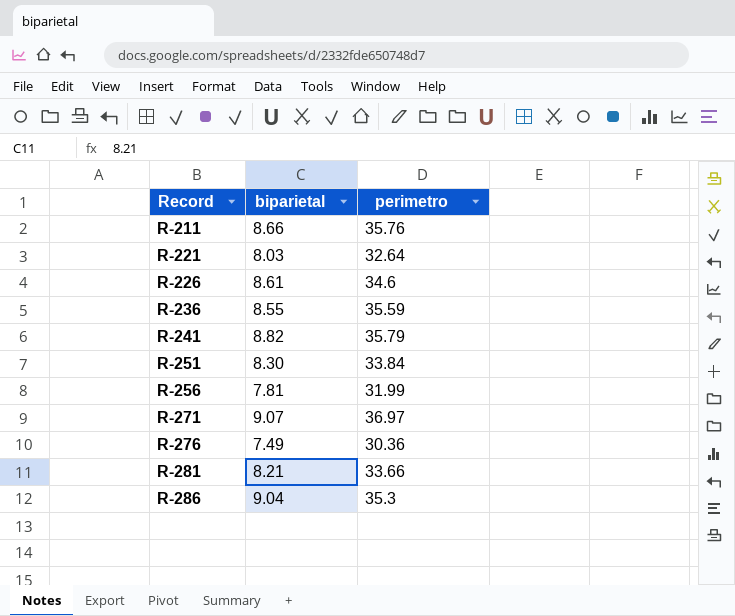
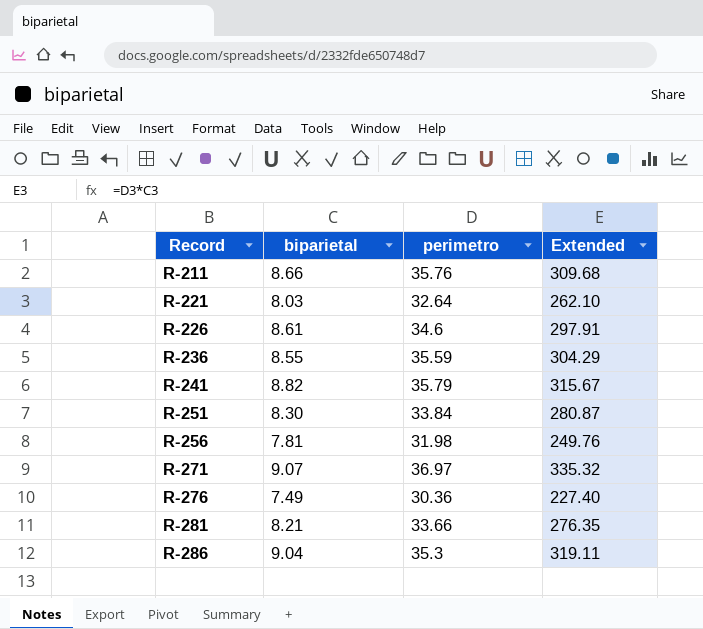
column Extended | formula: none -> [biparietal] * [perimetro]
R-256 | perimetro: 31.99 -> 31.98

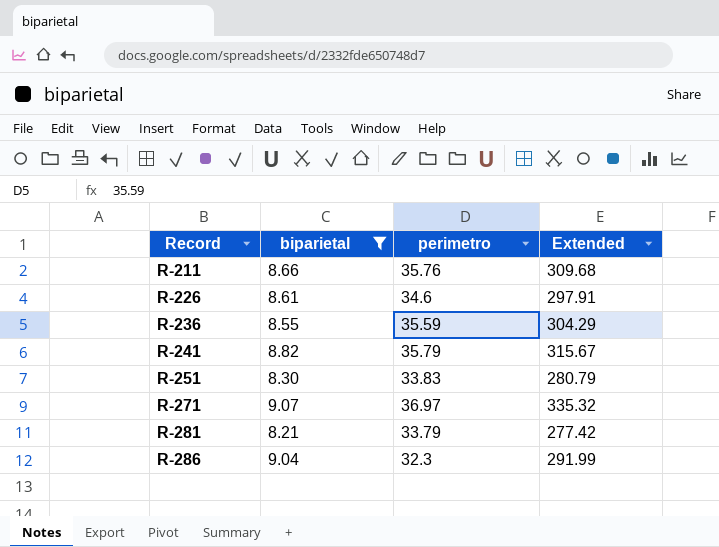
filter: none -> biparietal >= 8.21
R-251 | perimetro: 33.84 -> 33.83
R-251 | Extended: 280.87 -> 280.79
R-281 | perimetro: 33.66 -> 33.79
R-281 | Extended: 276.35 -> 277.42
R-286 | perimetro: 35.3 -> 32.3
R-286 | Extended: 319.11 -> 291.99

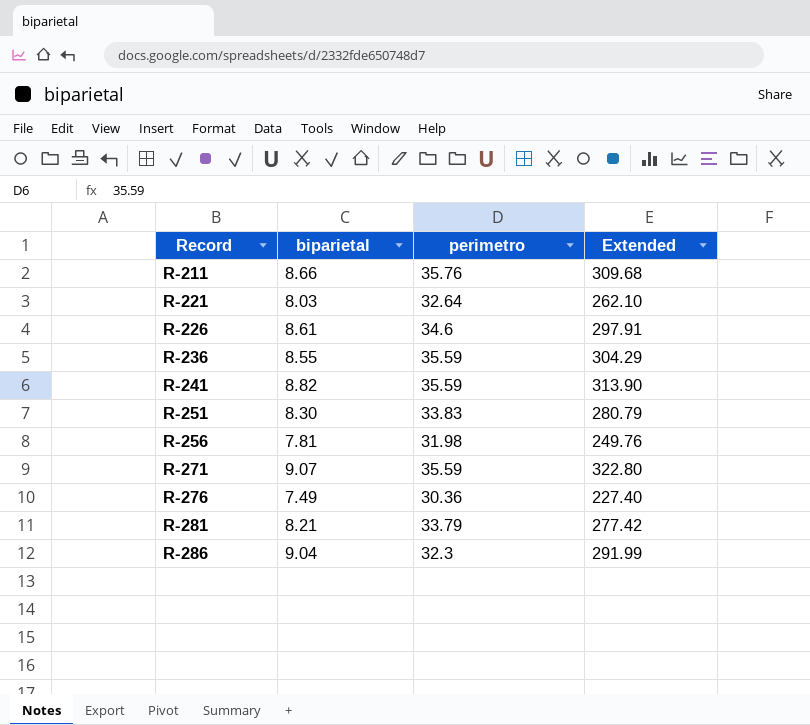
filter: biparietal >= 8.21 -> none
R-241 | perimetro: 35.79 -> 35.59
R-241 | Extended: 315.67 -> 313.90
R-271 | perimetro: 36.97 -> 35.59
R-271 | Extended: 335.32 -> 322.80

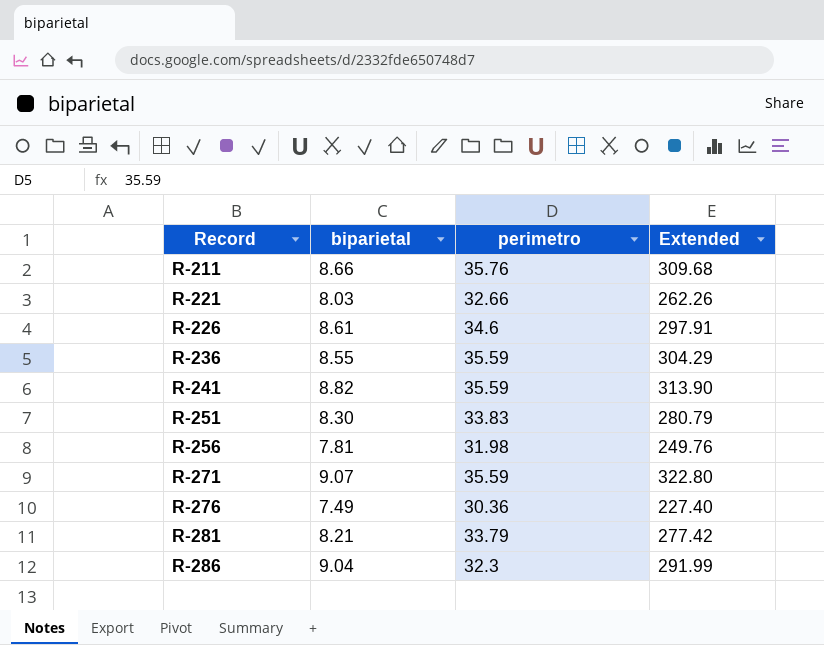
R-221 | perimetro: 32.64 -> 32.66
R-221 | Extended: 262.10 -> 262.26

